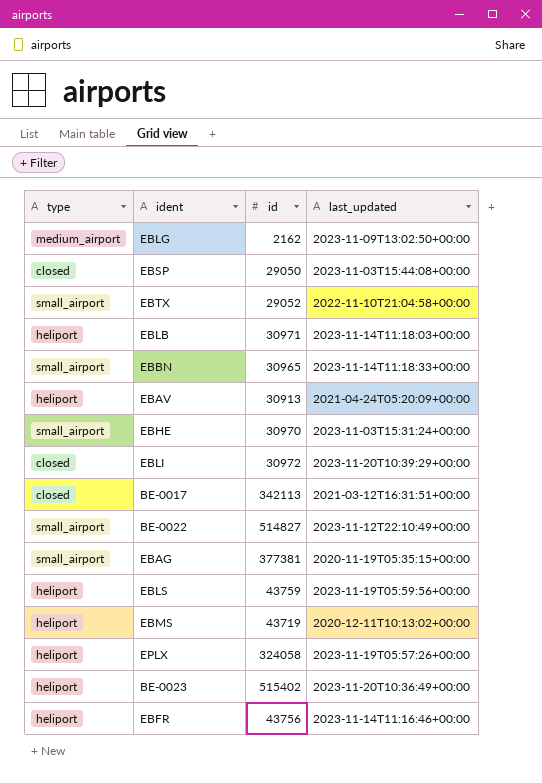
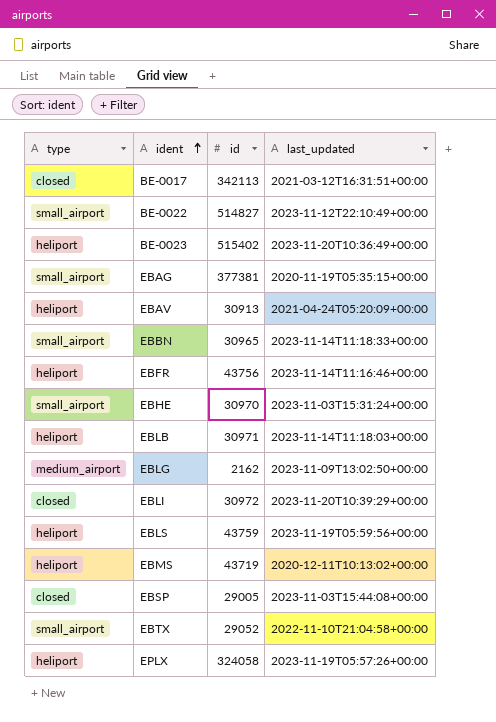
row order: none -> ident ascending
EBSP | id: 29050 -> 29005

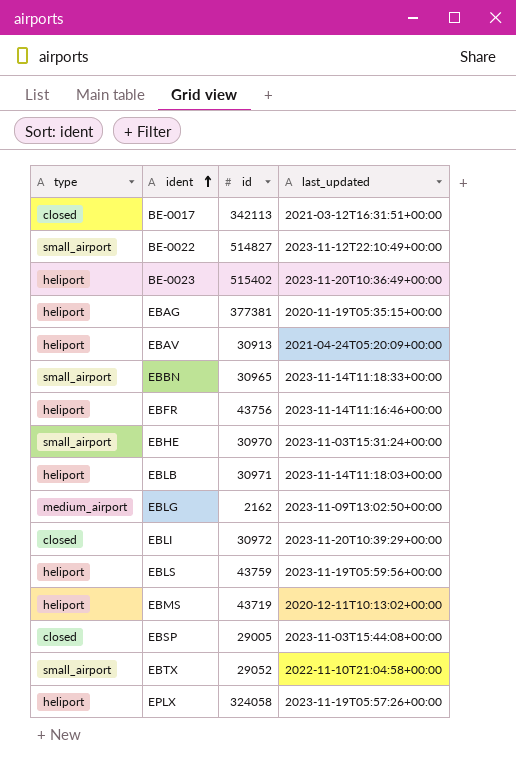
EBAG | type: small_airport -> heliport

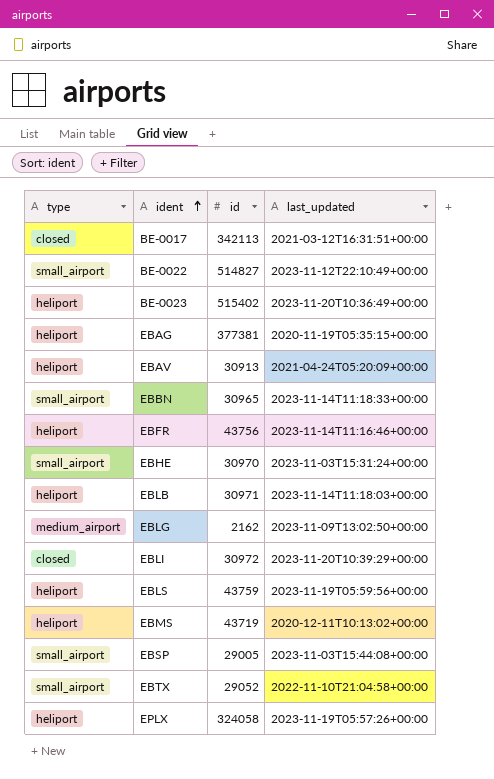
EBSP | type: closed -> small_airport

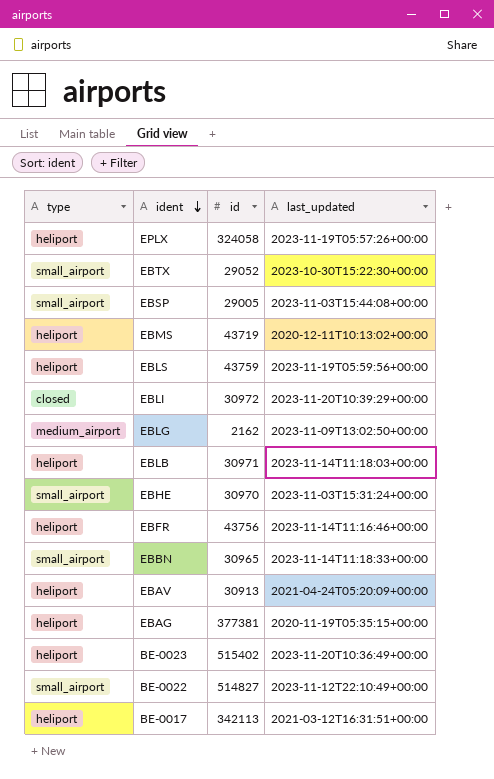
row order: ident ascending -> ident descending
EBTX | last_updated: 2022-11-10T21:04:58+00:00 -> 2023-10-30T15:22:30+00:00
BE-0017 | type: closed -> heliport

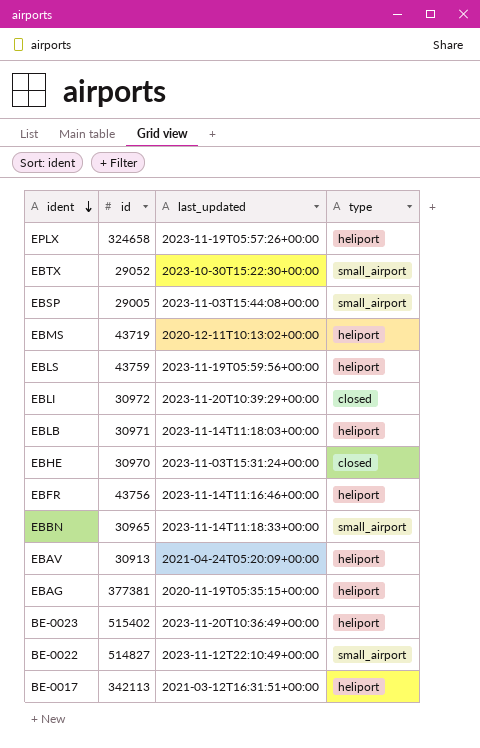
column type | position: 1 -> 4
row EBLG: medium_airport | 2162 | 2023-11-09T13:02:50+00:00 -> none
EPLX | id: 324058 -> 324658
EBHE | type: small_airport -> closed

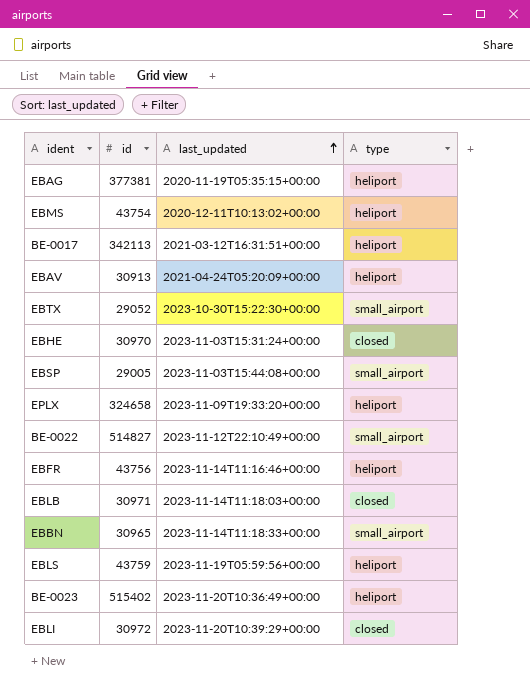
row order: ident descending -> last_updated ascending
EBMS | id: 43719 -> 43754
EPLX | last_updated: 2023-11-19T05:57:26+00:00 -> 2023-11-09T19:33:20+00:00
EBLB | type: heliport -> closed

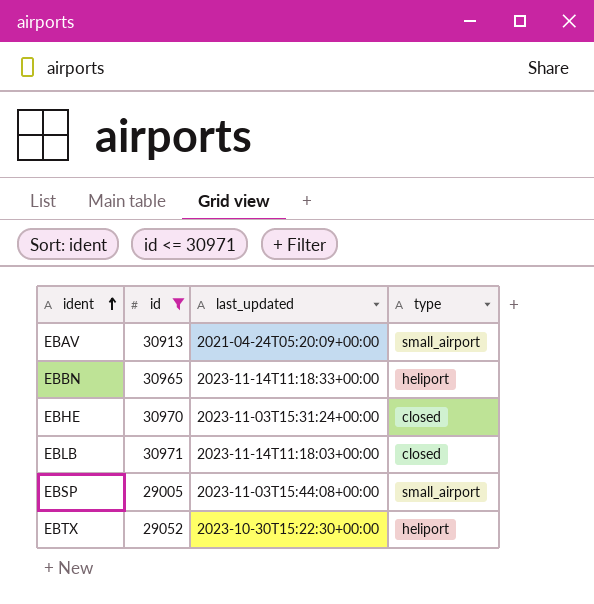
filter: none -> id <= 30971
row order: last_updated ascending -> ident ascending
EBAV | type: heliport -> small_airport
EBBN | type: small_airport -> heliport
EBTX | type: small_airport -> heliport

